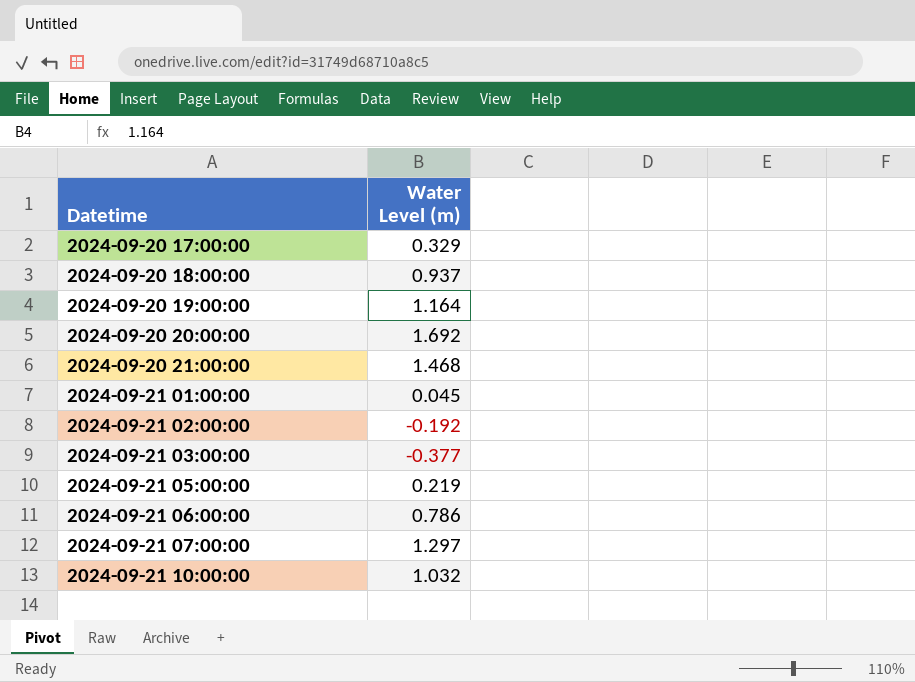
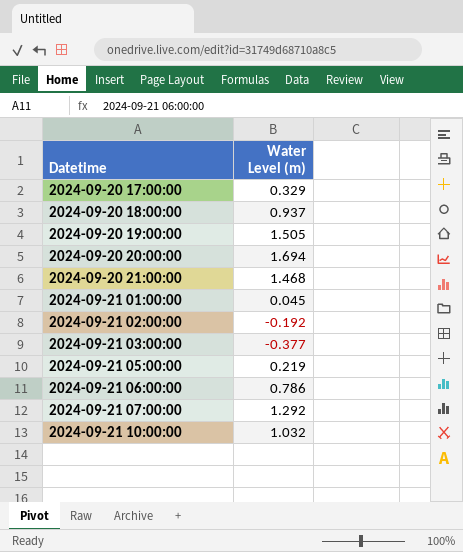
2024-09-20 19:00:00 | Water Level (m): 1.164 -> 1.505
2024-09-20 20:00:00 | Water Level (m): 1.692 -> 1.694
2024-09-21 07:00:00 | Water Level (m): 1.297 -> 1.292

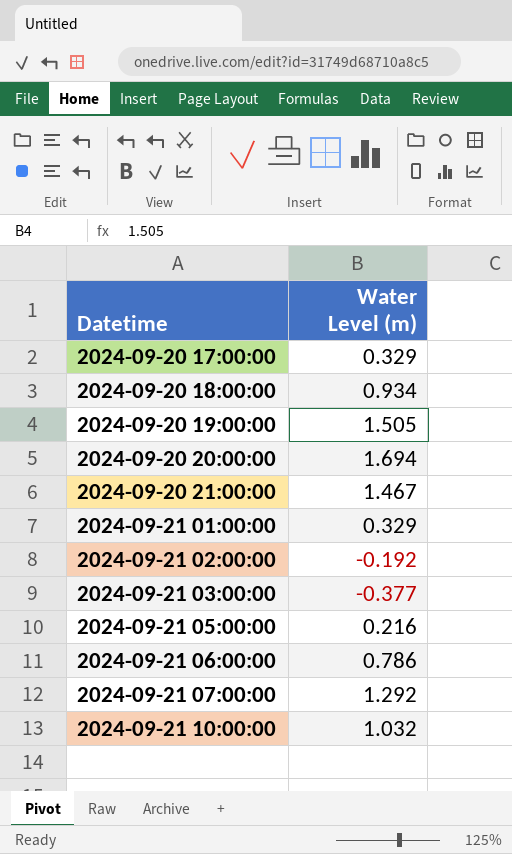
2024-09-20 18:00:00 | Water Level (m): 0.937 -> 0.934
2024-09-20 21:00:00 | Water Level (m): 1.468 -> 1.467
2024-09-21 01:00:00 | Water Level (m): 0.045 -> 0.329
2024-09-21 05:00:00 | Water Level (m): 0.219 -> 0.216

